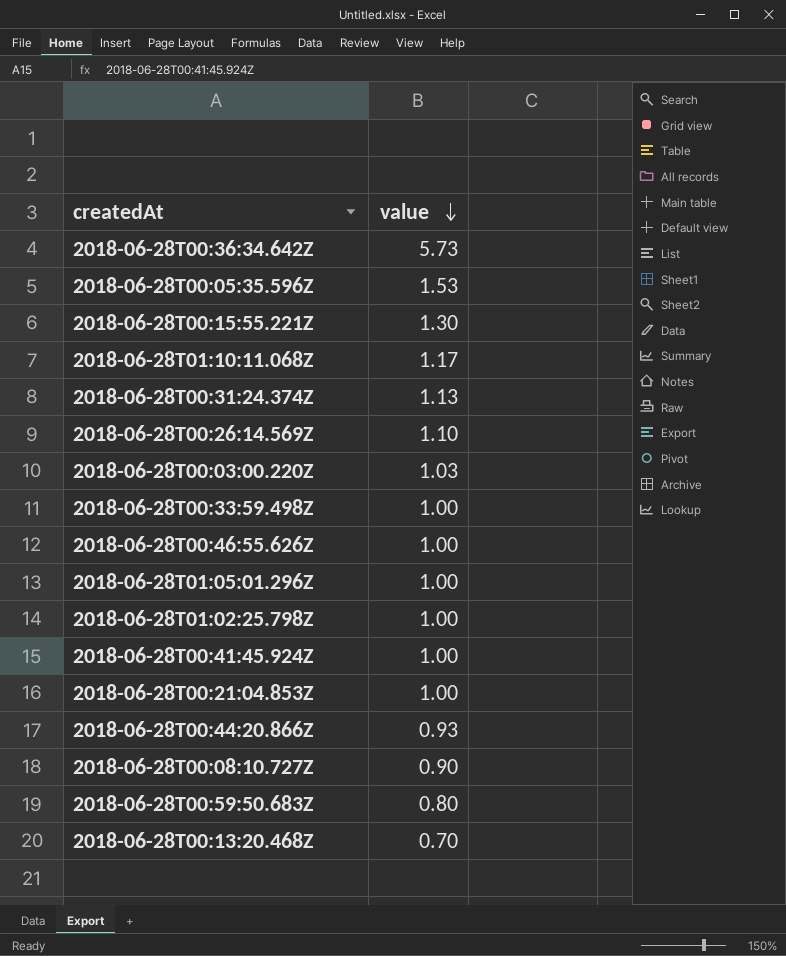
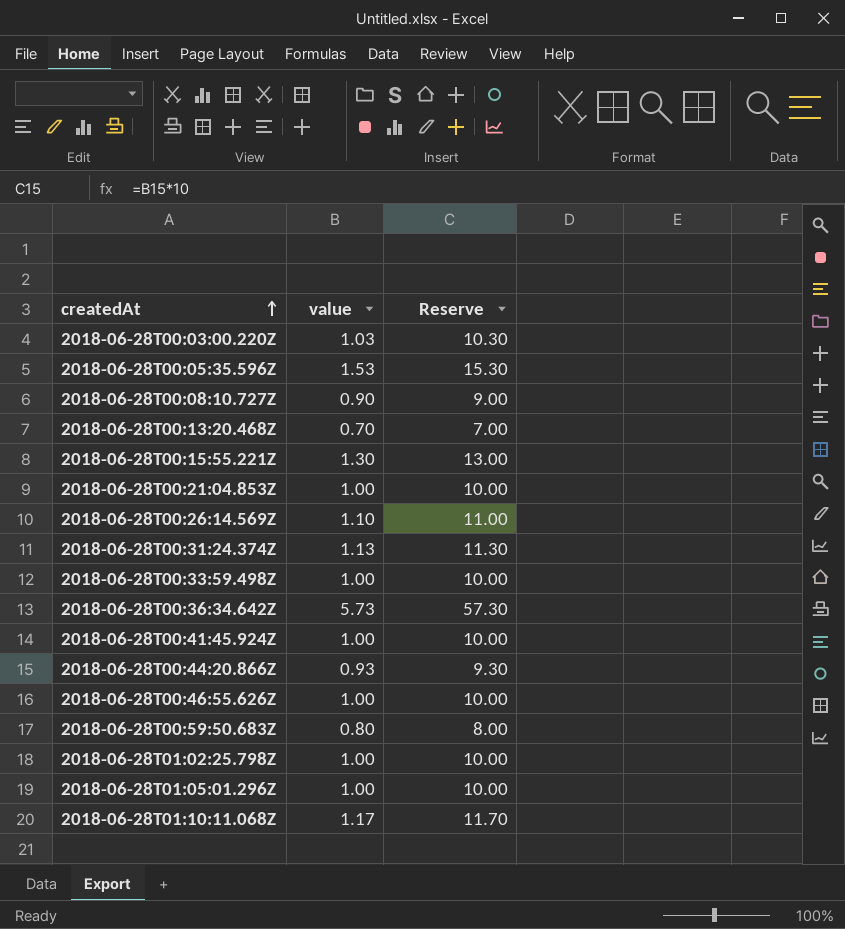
row order: value descending -> createdAt ascending
column Reserve | formula: none -> [value] * 10

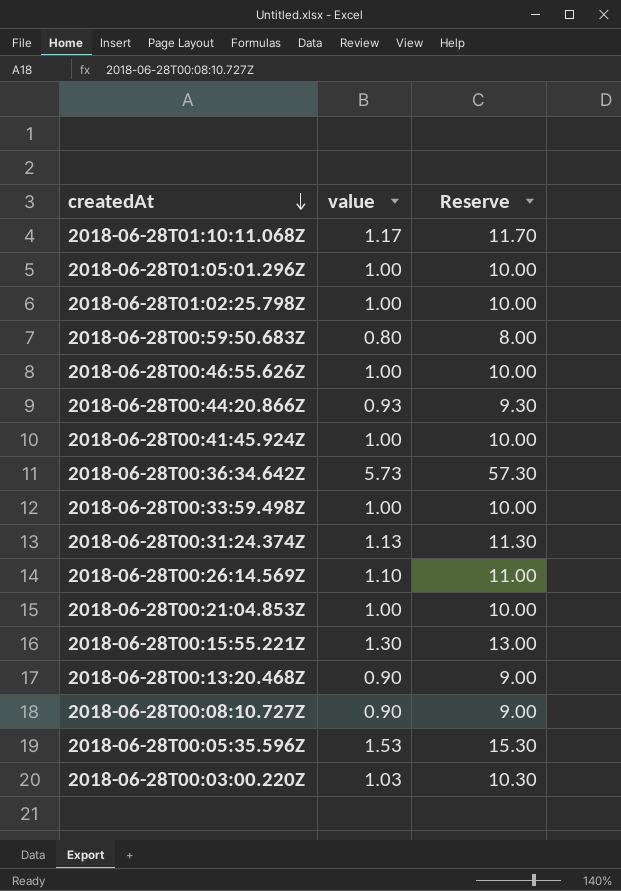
row order: createdAt ascending -> createdAt descending
2018-06-28T00:13:20.468Z | value: 0.70 -> 0.90
2018-06-28T00:13:20.468Z | Reserve: 7.00 -> 9.00

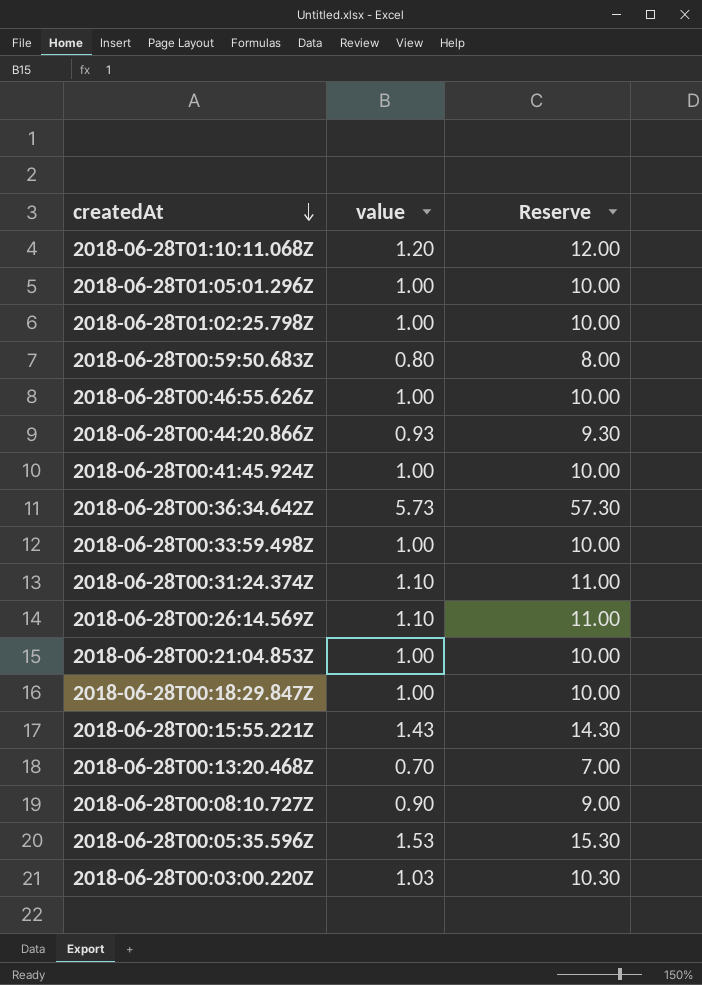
2018-06-28T01:10:11.068Z | value: 1.17 -> 1.20
2018-06-28T01:10:11.068Z | Reserve: 11.70 -> 12.00
2018-06-28T00:31:24.374Z | value: 1.13 -> 1.10
2018-06-28T00:31:24.374Z | Reserve: 11.30 -> 11.00
row 2018-06-28T00:18:29.847Z: none -> 1.00 | 10.00
2018-06-28T00:15:55.221Z | value: 1.30 -> 1.43
2018-06-28T00:15:55.221Z | Reserve: 13.00 -> 14.30
2018-06-28T00:13:20.468Z | value: 0.90 -> 0.70
2018-06-28T00:13:20.468Z | Reserve: 9.00 -> 7.00

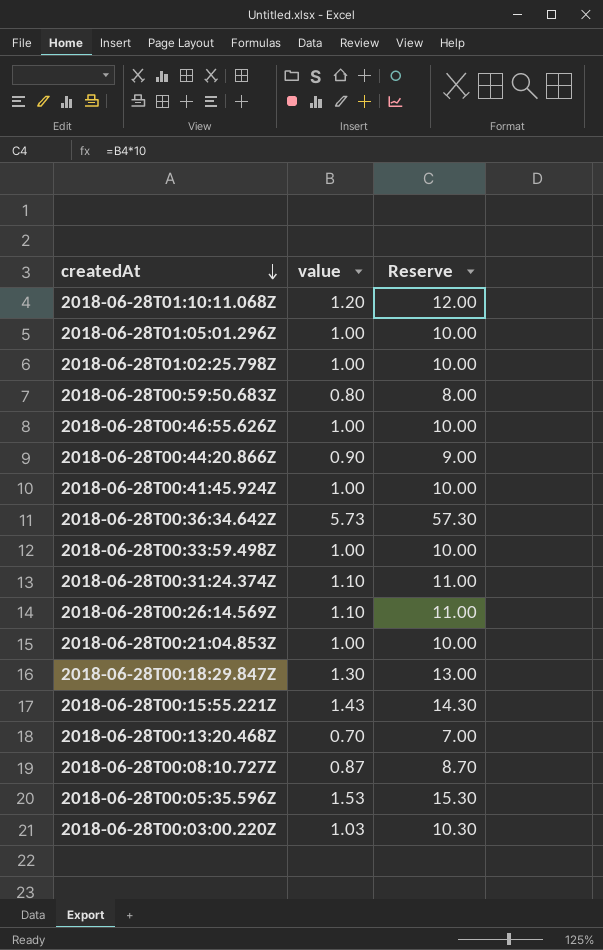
2018-06-28T00:44:20.866Z | value: 0.93 -> 0.90
2018-06-28T00:44:20.866Z | Reserve: 9.30 -> 9.00
2018-06-28T00:18:29.847Z | value: 1.00 -> 1.30
2018-06-28T00:18:29.847Z | Reserve: 10.00 -> 13.00
2018-06-28T00:08:10.727Z | value: 0.90 -> 0.87
2018-06-28T00:08:10.727Z | Reserve: 9.00 -> 8.70

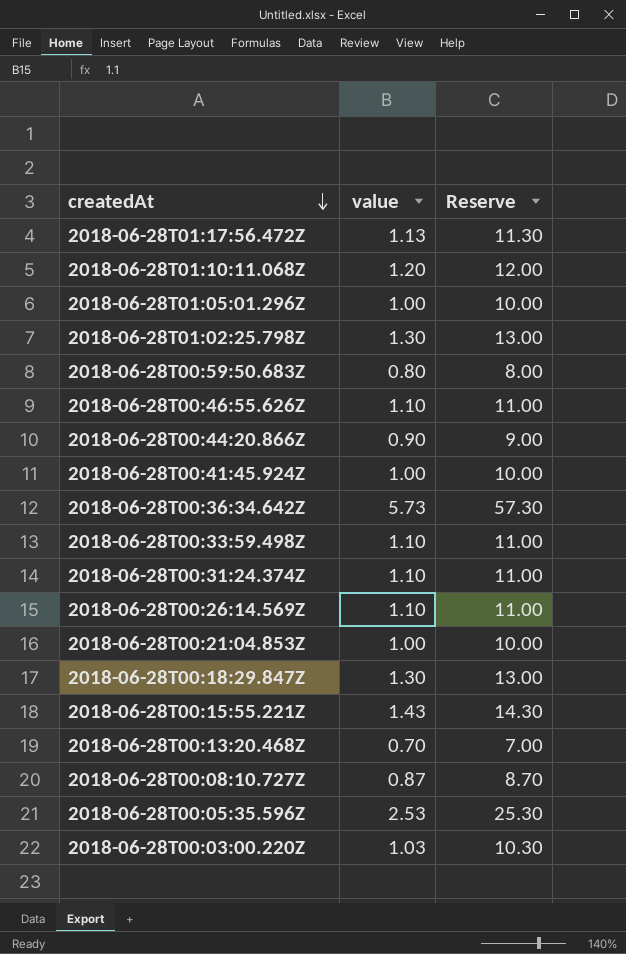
row 2018-06-28T01:17:56.472Z: none -> 1.13 | 11.30
2018-06-28T01:02:25.798Z | value: 1.00 -> 1.30
2018-06-28T01:02:25.798Z | Reserve: 10.00 -> 13.00
2018-06-28T00:46:55.626Z | value: 1.00 -> 1.10
2018-06-28T00:46:55.626Z | Reserve: 10.00 -> 11.00
2018-06-28T00:33:59.498Z | value: 1.00 -> 1.10
2018-06-28T00:33:59.498Z | Reserve: 10.00 -> 11.00
2018-06-28T00:05:35.596Z | value: 1.53 -> 2.53
2018-06-28T00:05:35.596Z | Reserve: 15.30 -> 25.30

